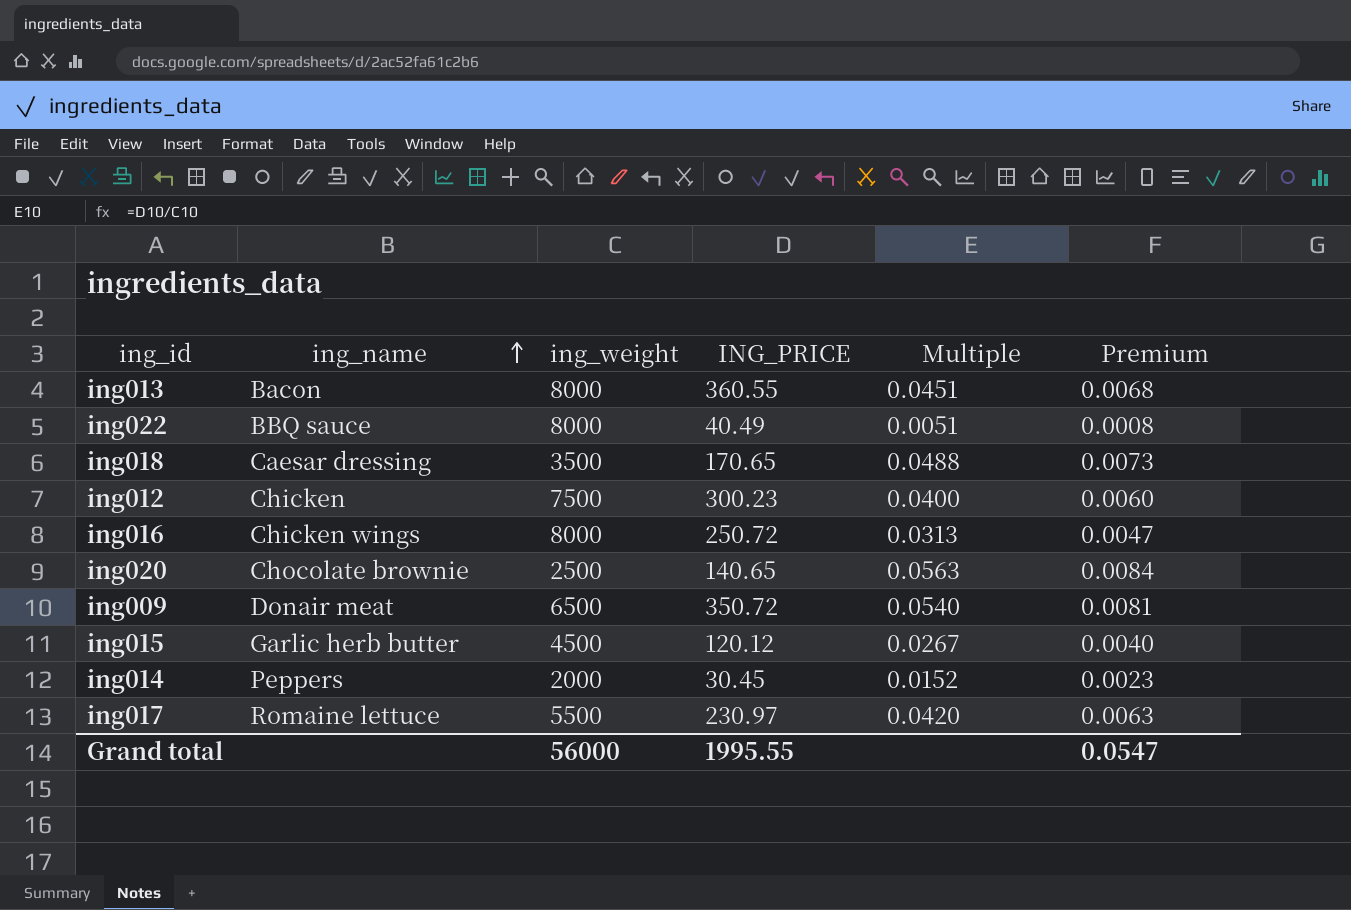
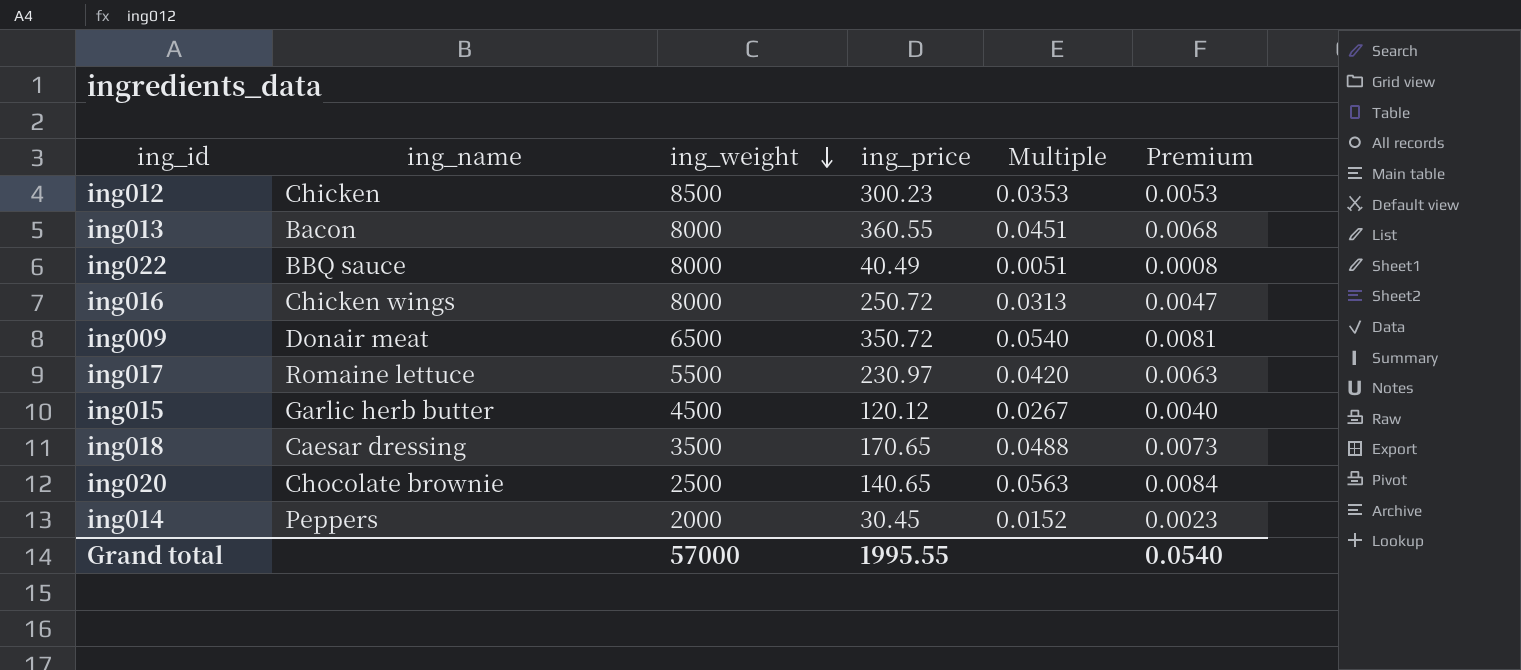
row order: ing_name ascending -> ing_weight descending
column name: ING_PRICE -> ing_price
ing012 | ing_weight: 7500 -> 8500
ing012 | Multiple: 0.0400 -> 0.0353
ing012 | Premium: 0.0060 -> 0.0053
Grand total | ing_weight: 56000 -> 57000
Grand total | Premium: 0.0547 -> 0.0540

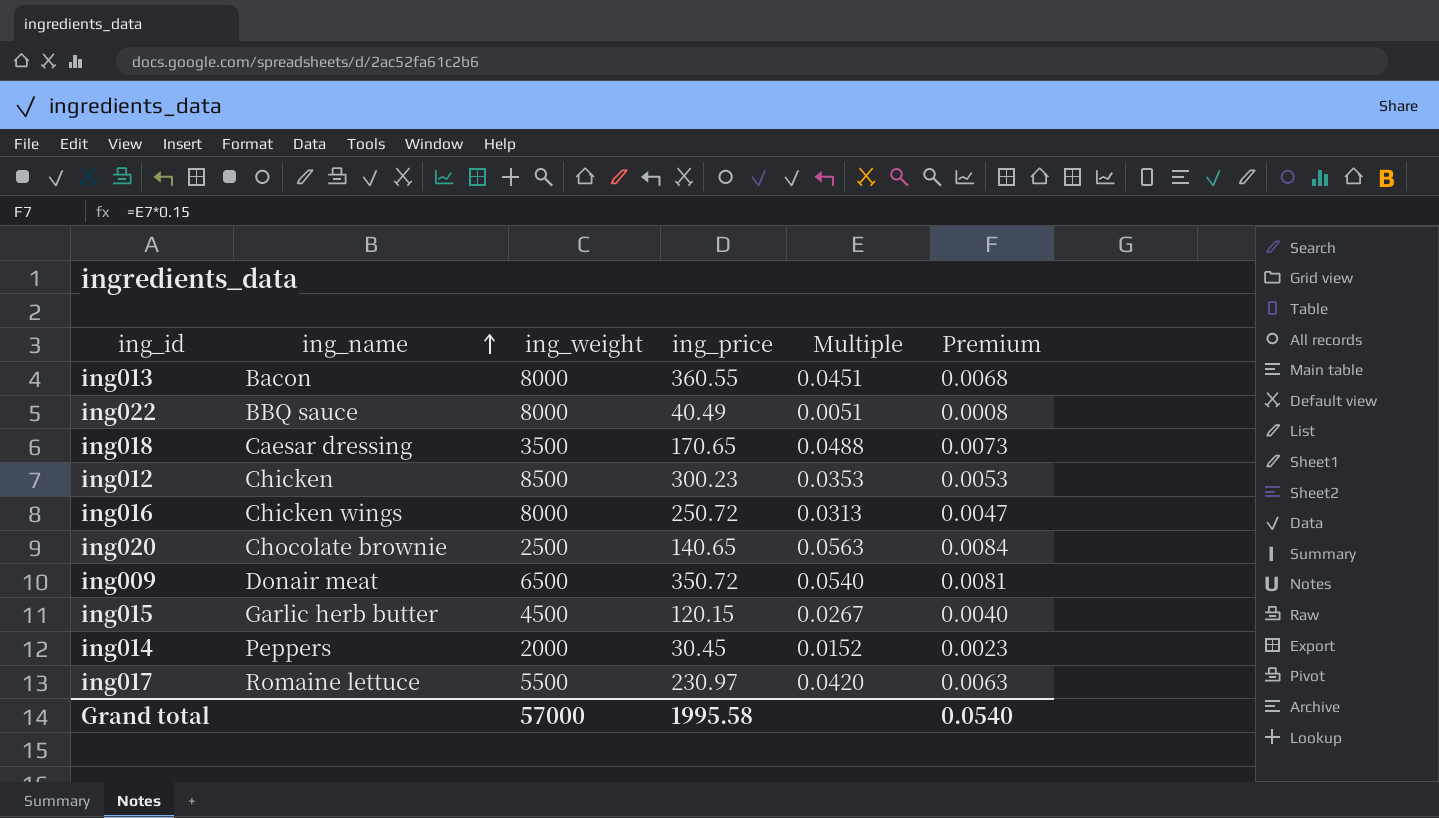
row order: ing_weight descending -> ing_name ascending
ing015 | ing_price: 120.12 -> 120.15
Grand total | ing_price: 1995.55 -> 1995.58

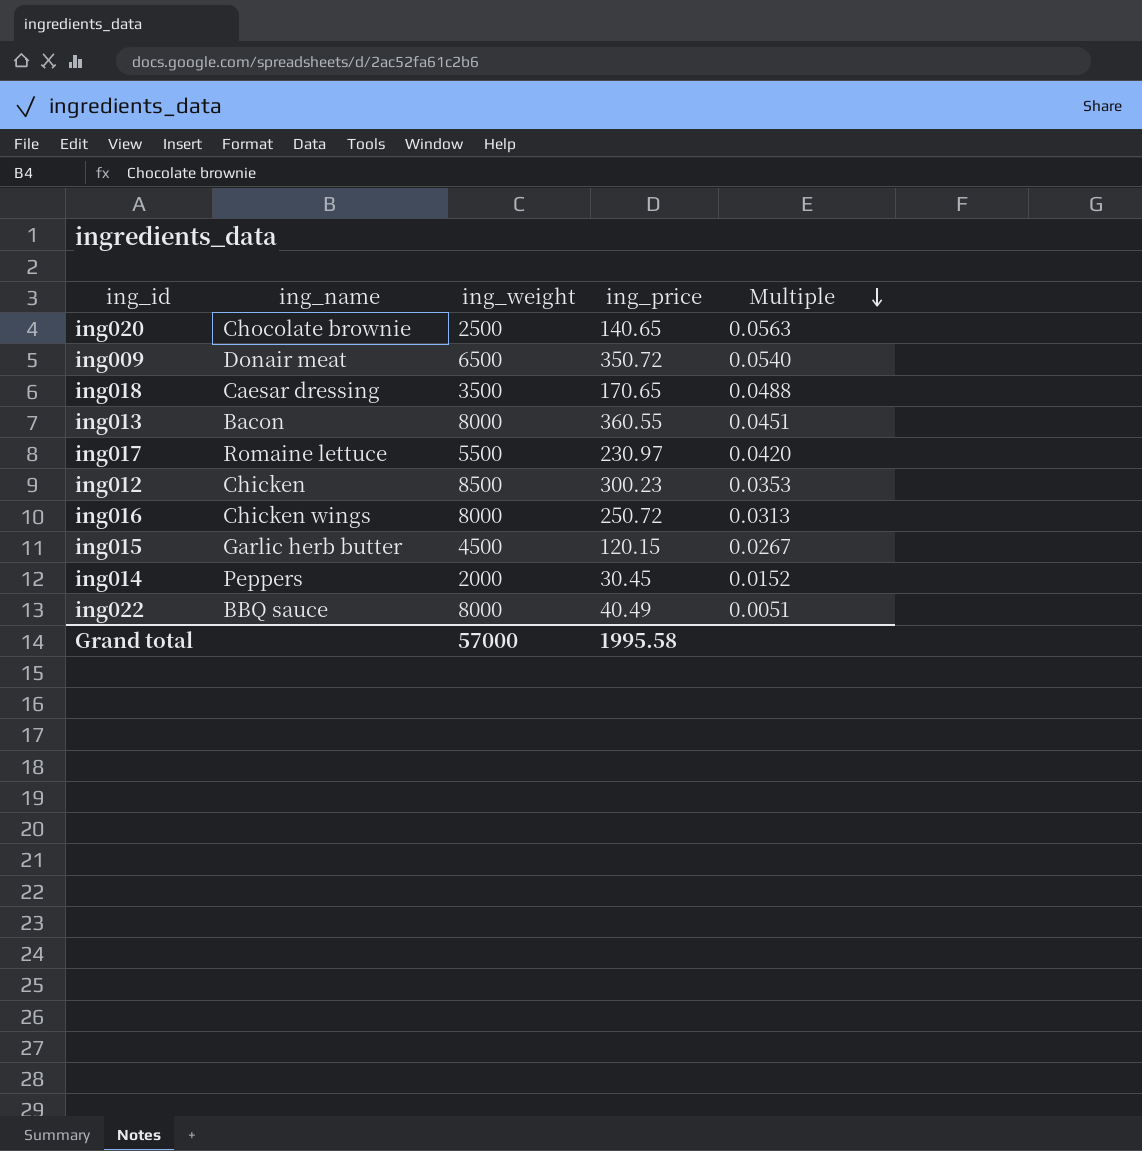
row order: ing_name ascending -> Multiple descending
column Premium | formula: [Multiple] * 0.15 -> none

